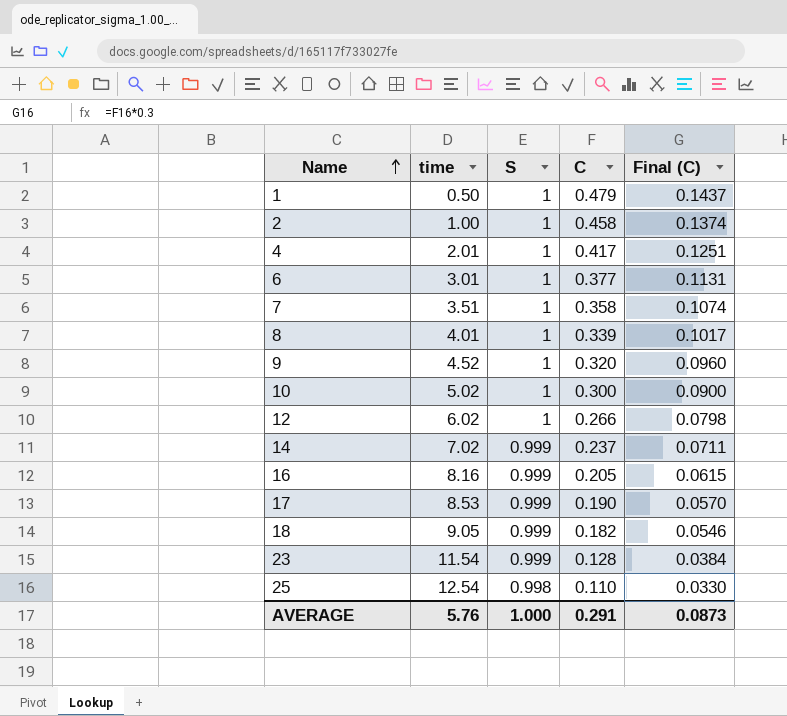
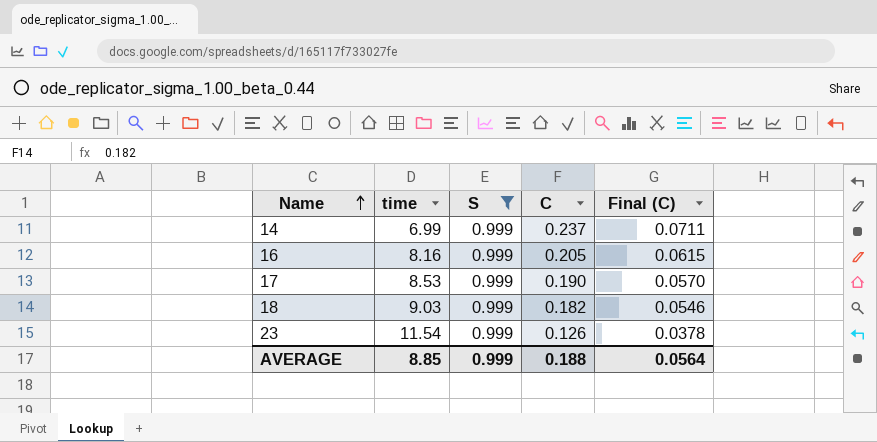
filter: none -> S = 0.999
14 | time: 7.02 -> 6.99
18 | time: 9.05 -> 9.03
23 | C: 0.128 -> 0.126
23 | Final (C): 0.0384 -> 0.0378
AVERAGE | time: 5.76 -> 8.85
AVERAGE | S: 1.000 -> 0.999
AVERAGE | C: 0.291 -> 0.188
AVERAGE | Final (C): 0.0873 -> 0.0564

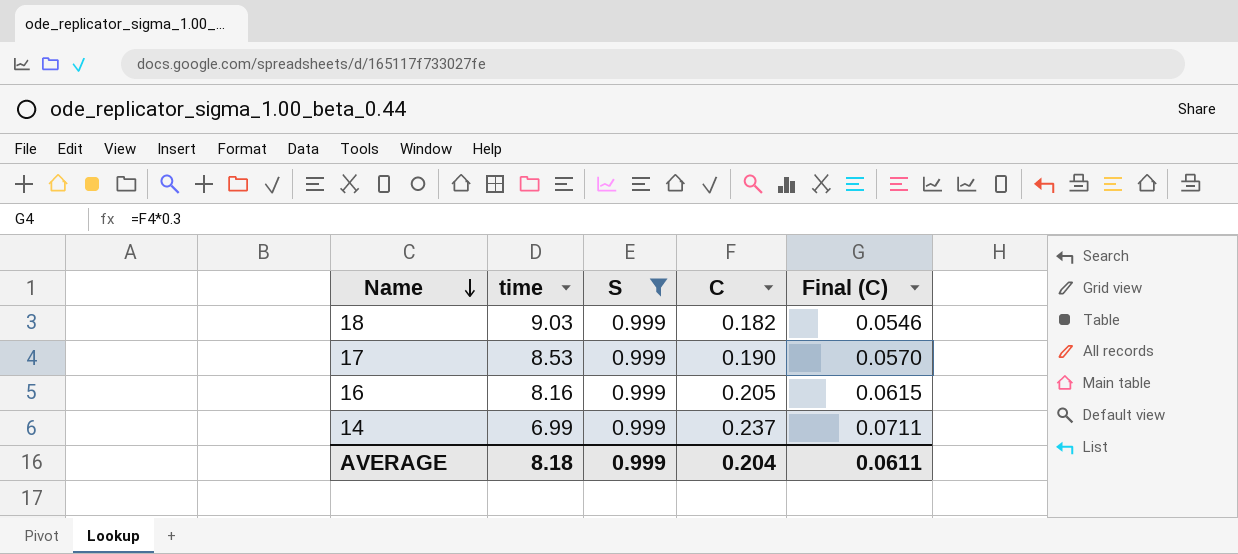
row order: Name ascending -> Name descending
row 23: 11.54 | 0.999 | 0.126 | 0.0378 -> none
AVERAGE | time: 8.85 -> 8.18
AVERAGE | C: 0.188 -> 0.204
AVERAGE | Final (C): 0.0564 -> 0.0611

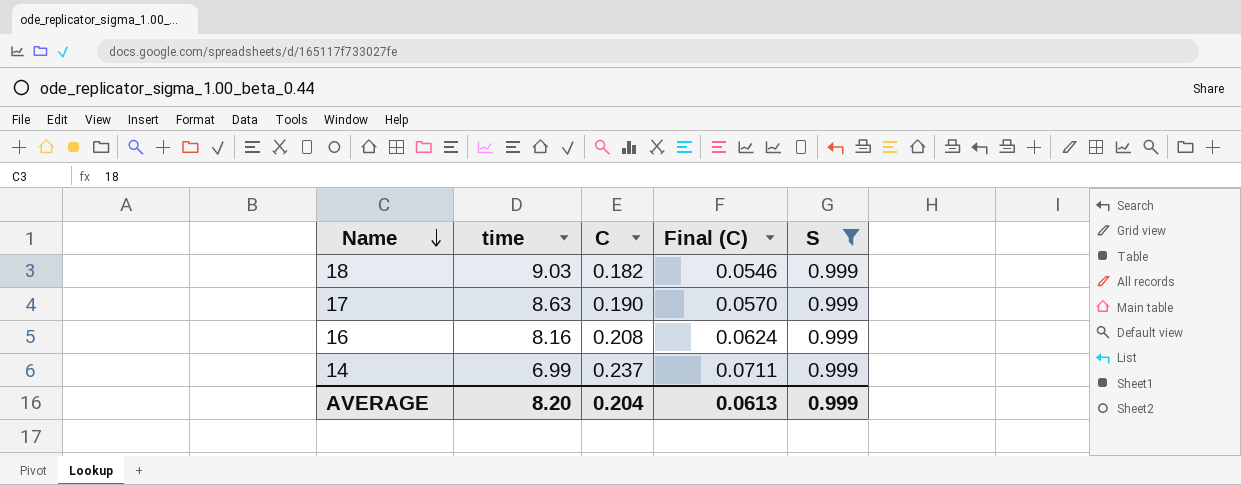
column S | position: 3 -> 5
17 | time: 8.53 -> 8.63
16 | C: 0.205 -> 0.208
16 | Final (C): 0.0615 -> 0.0624
AVERAGE | time: 8.18 -> 8.20
AVERAGE | Final (C): 0.0611 -> 0.0613

